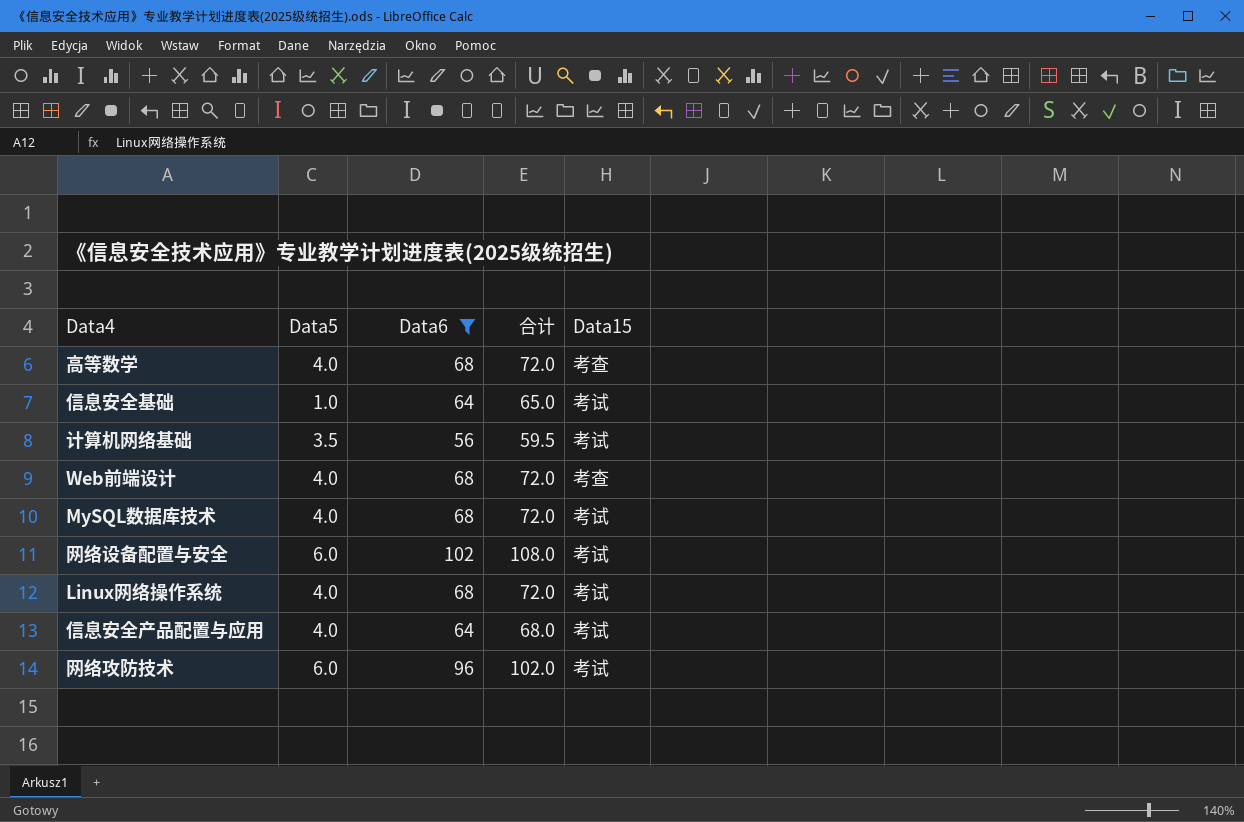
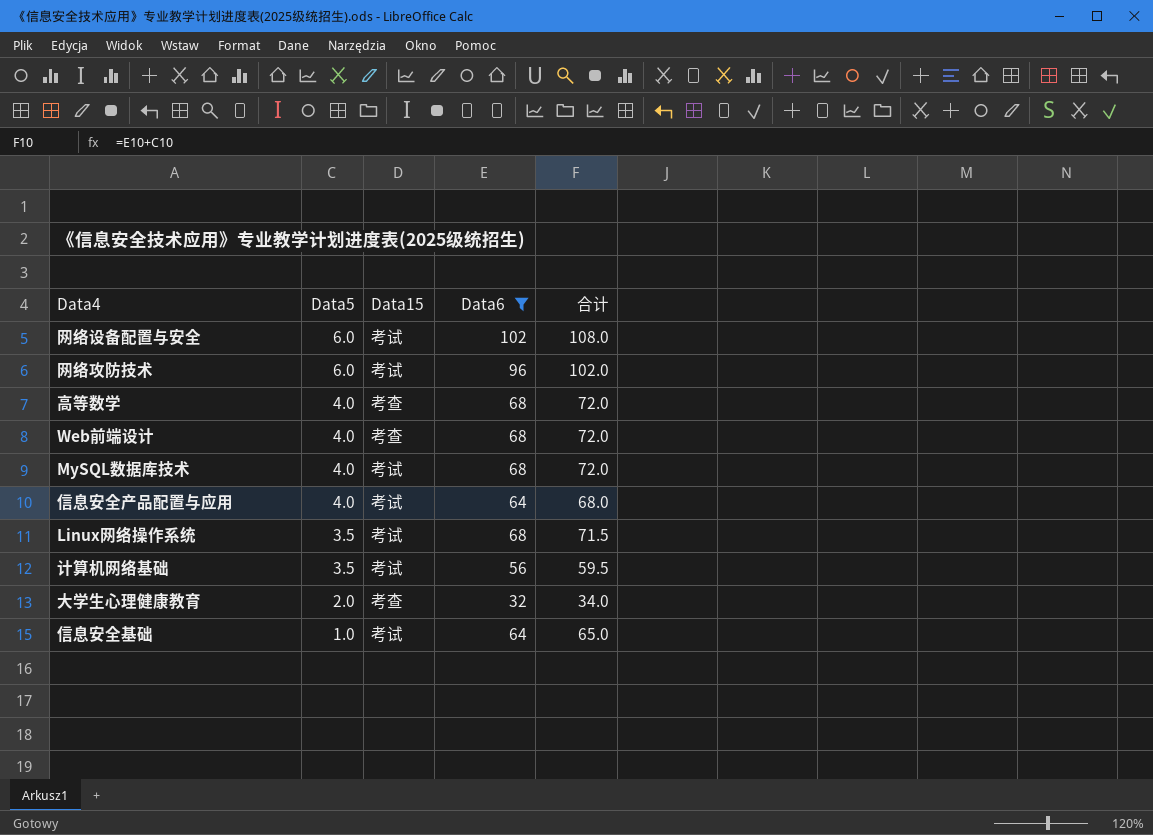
row order: none -> Data5 descending
column Data15 | position: 5 -> 3
Linux网络操作系统 | Data5: 4.0 -> 3.5
Linux网络操作系统 | 合计: 72.0 -> 71.5
row 大学生心理健康教育: none -> 2.0 | 考查 | 32 | 34.0

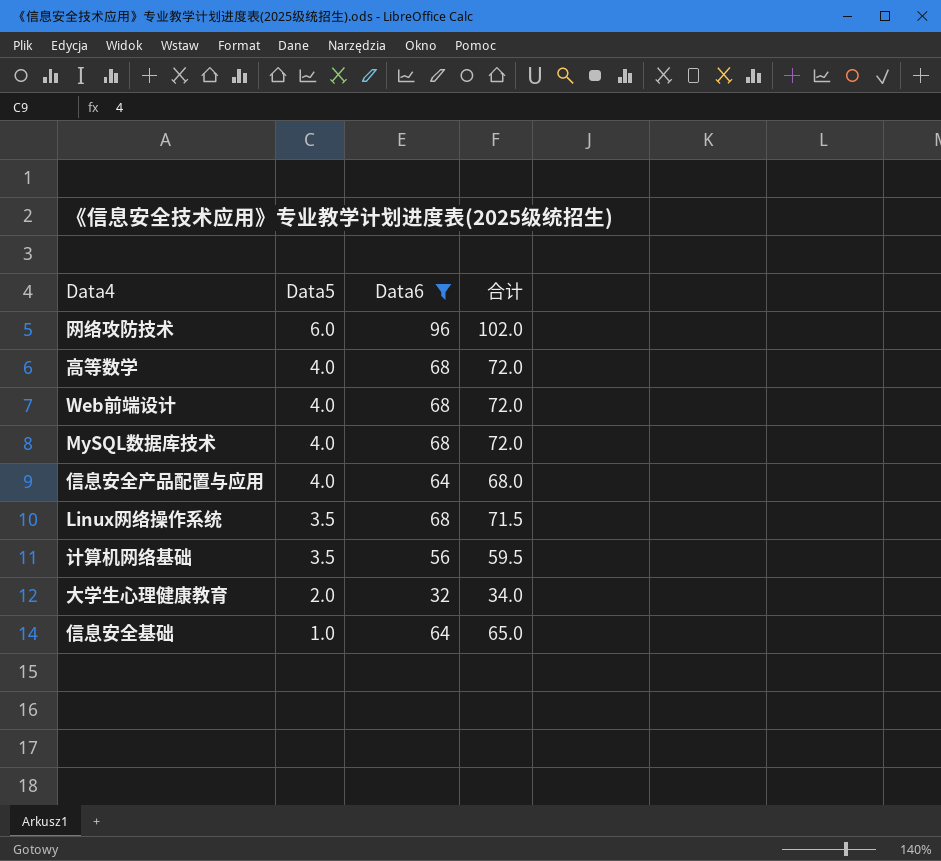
column Data15 | position: 3 -> none
row 网络设备配置与安全: 6.0 | 考试 | 102 | 108.0 -> none

